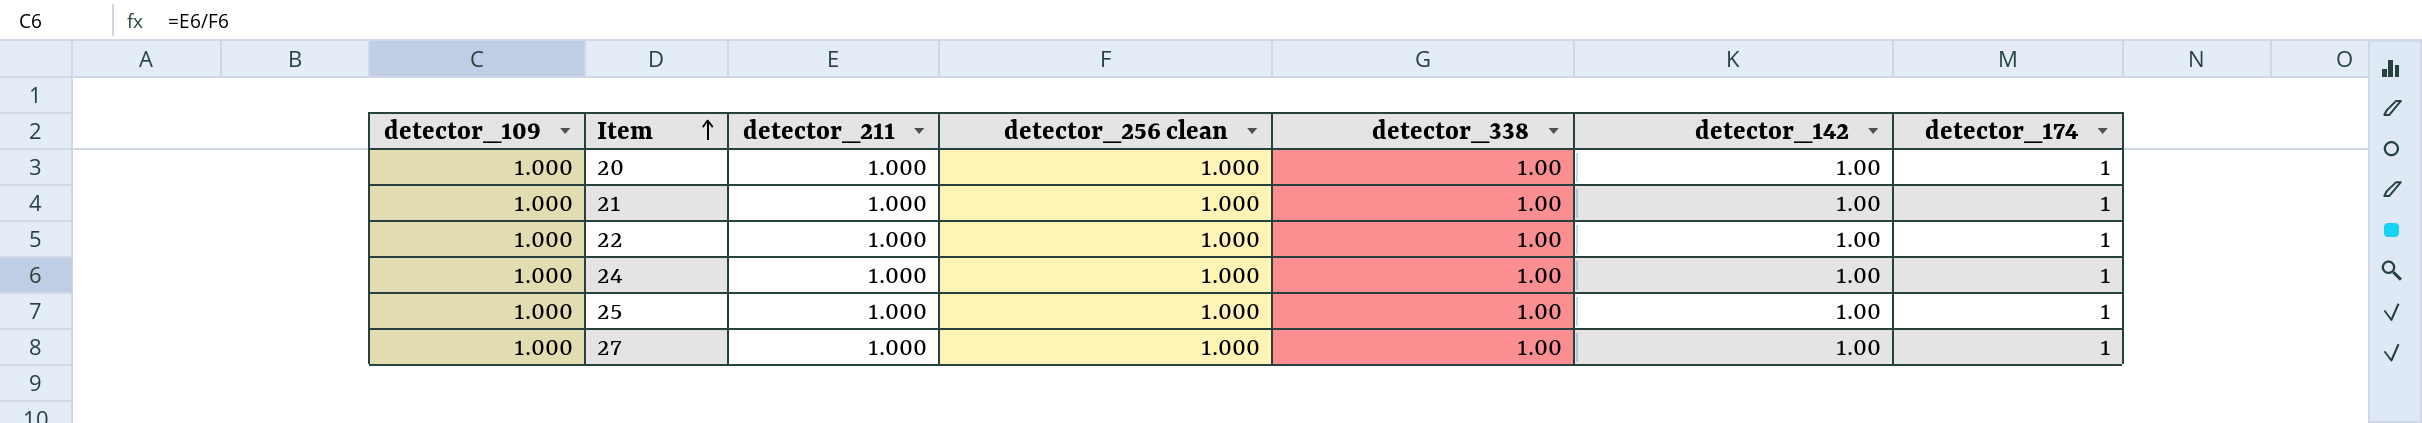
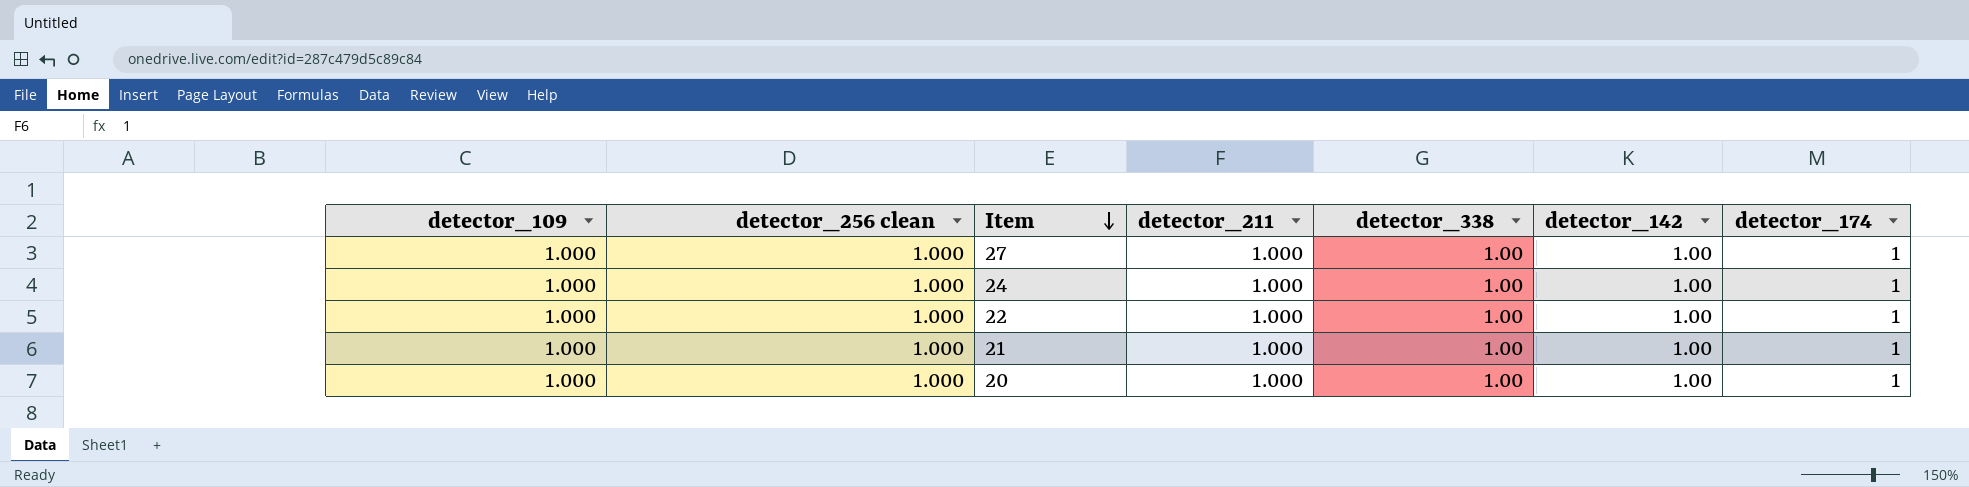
row order: Item ascending -> Item descending
column detector_256 clean | position: 4 -> 2
row 25: 1.000 | 1.000 | 1.000 | 1.00 | 1.00 | 1 -> none

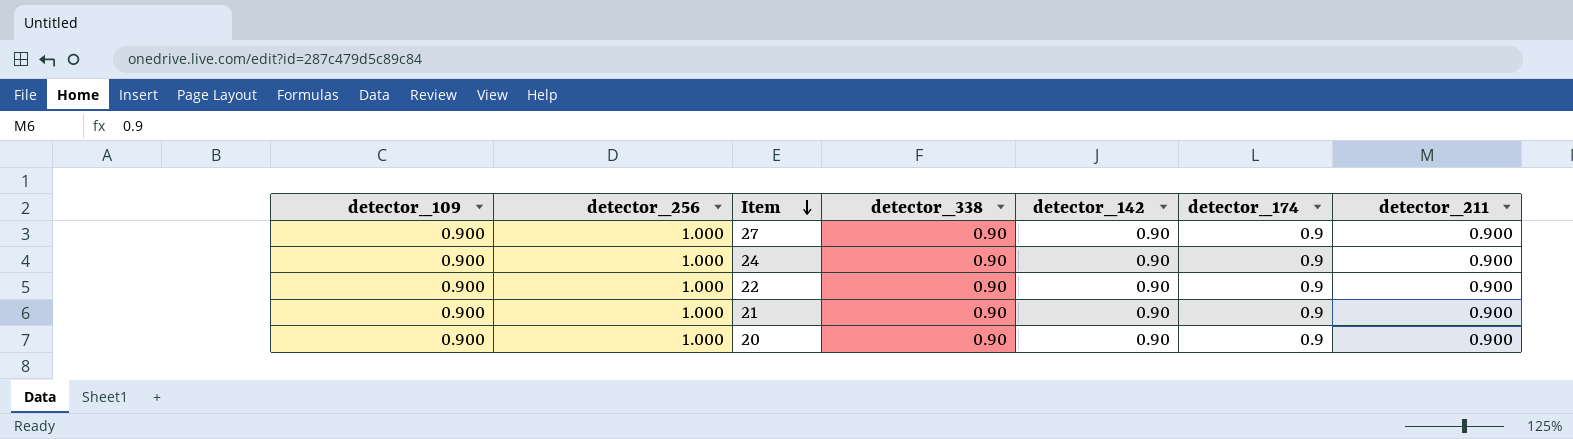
column name: detector_256 clean -> detector_256
column detector_211 | position: 4 -> 7
27 | detector_109: 1.000 -> 0.900
27 | detector_338: 1.00 -> 0.90
27 | detector_142: 1.00 -> 0.90
27 | detector_174: 1 -> 0.9
27 | detector_211: 1.000 -> 0.900
24 | detector_109: 1.000 -> 0.900
24 | detector_338: 1.00 -> 0.90
24 | detector_142: 1.00 -> 0.90
24 | detector_174: 1 -> 0.9
24 | detector_211: 1.000 -> 0.900
22 | detector_109: 1.000 -> 0.900
22 | detector_338: 1.00 -> 0.90
22 | detector_142: 1.00 -> 0.90
22 | detector_174: 1 -> 0.9
22 | detector_211: 1.000 -> 0.900
21 | detector_109: 1.000 -> 0.900
21 | detector_338: 1.00 -> 0.90
21 | detector_142: 1.00 -> 0.90
21 | detector_174: 1 -> 0.9
21 | detector_211: 1.000 -> 0.900
20 | detector_109: 1.000 -> 0.900
20 | detector_338: 1.00 -> 0.90
20 | detector_142: 1.00 -> 0.90
20 | detector_174: 1 -> 0.9
20 | detector_211: 1.000 -> 0.900

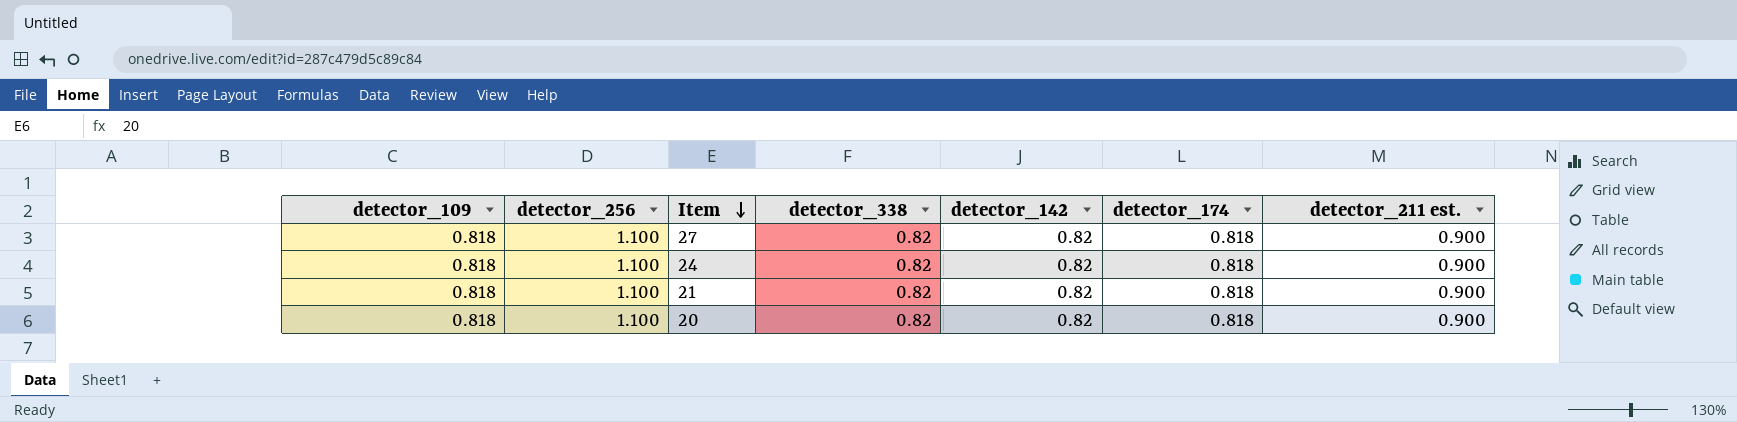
column name: detector_211 -> detector_211 est.
row 22: 0.900 | 1.000 | 0.90 | 0.90 | 0.9 | 0.900 -> none
27 | detector_109: 0.900 -> 0.818
27 | detector_256: 1.000 -> 1.100
27 | detector_338: 0.90 -> 0.82
27 | detector_142: 0.90 -> 0.82
27 | detector_174: 0.9 -> 0.818
24 | detector_109: 0.900 -> 0.818
24 | detector_256: 1.000 -> 1.100
24 | detector_338: 0.90 -> 0.82
24 | detector_142: 0.90 -> 0.82
24 | detector_174: 0.9 -> 0.818
21 | detector_109: 0.900 -> 0.818
21 | detector_256: 1.000 -> 1.100
21 | detector_338: 0.90 -> 0.82
21 | detector_142: 0.90 -> 0.82
21 | detector_174: 0.9 -> 0.818
20 | detector_109: 0.900 -> 0.818
20 | detector_256: 1.000 -> 1.100
20 | detector_338: 0.90 -> 0.82
20 | detector_142: 0.90 -> 0.82
20 | detector_174: 0.9 -> 0.818

